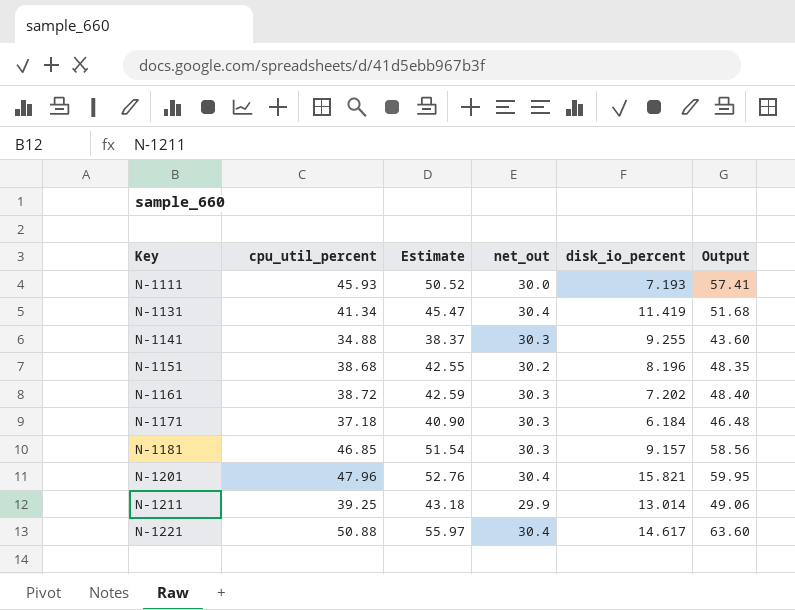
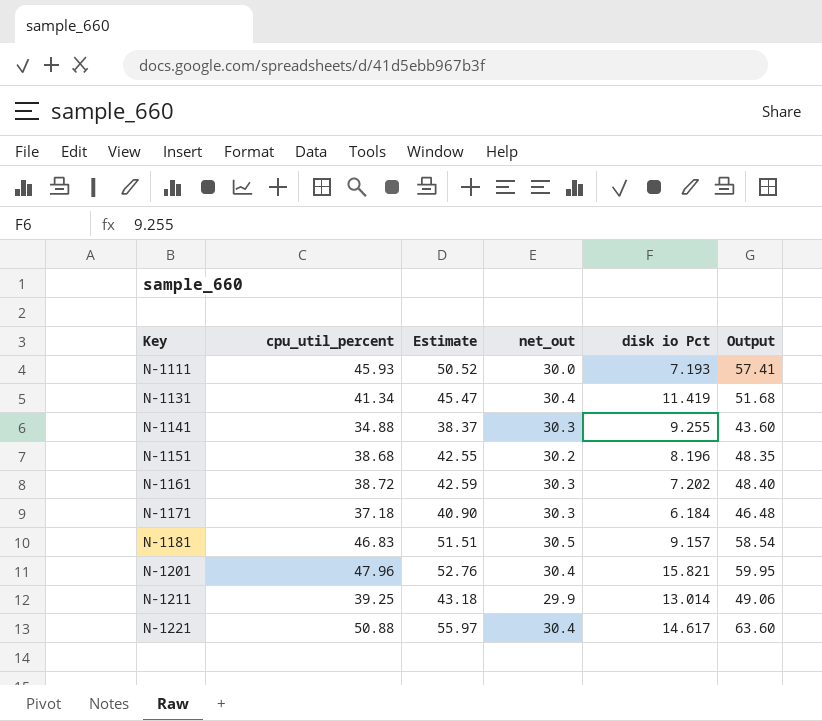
column name: disk_io_percent -> disk io Pct
N-1181 | cpu_util_percent: 46.85 -> 46.83
N-1181 | Estimate: 51.54 -> 51.51
N-1181 | net_out: 30.3 -> 30.5
N-1181 | Output: 58.56 -> 58.54

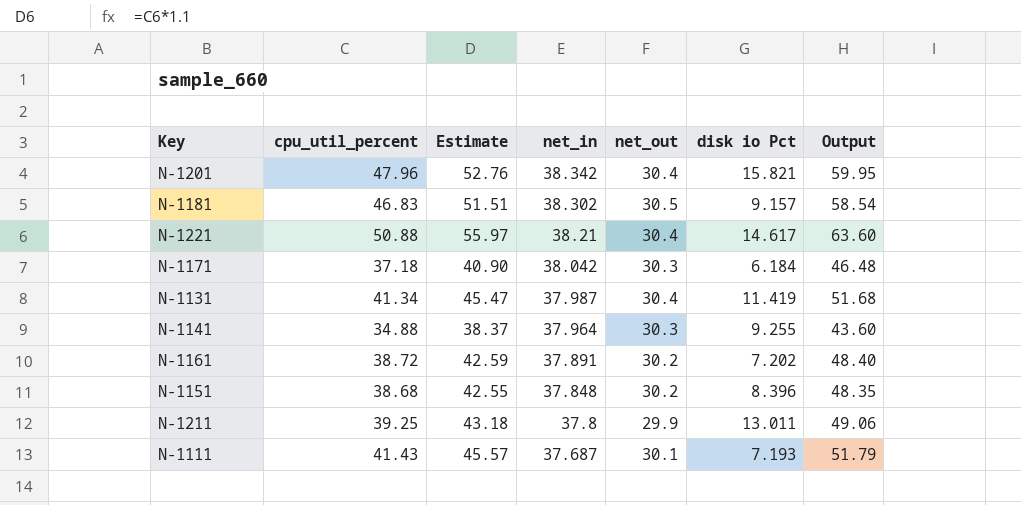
row order: Key ascending -> net_in descending
column net_in | position: none -> 4
N-1161 | net_out: 30.3 -> 30.2
N-1151 | disk io Pct: 8.196 -> 8.396
N-1211 | disk io Pct: 13.014 -> 13.011
N-1111 | cpu_util_percent: 45.93 -> 41.43
N-1111 | Estimate: 50.52 -> 45.57
N-1111 | net_out: 30.0 -> 30.1
N-1111 | Output: 57.41 -> 51.79

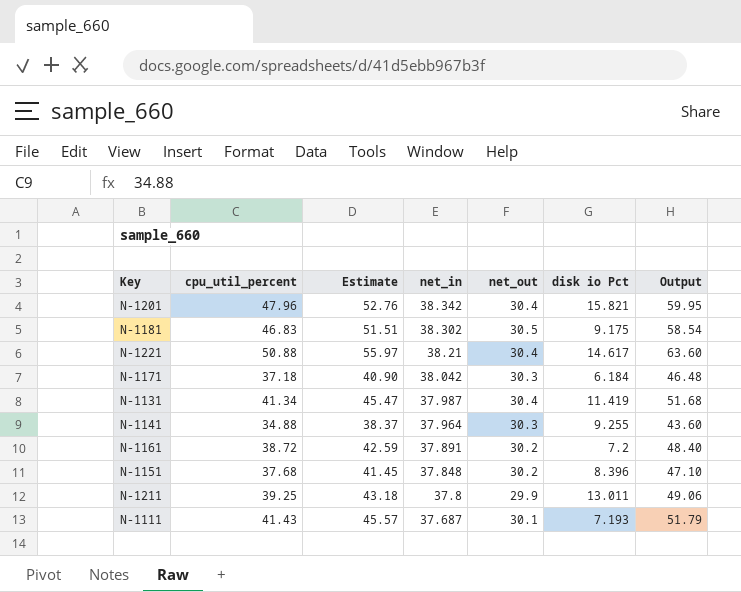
N-1181 | disk io Pct: 9.157 -> 9.175
N-1161 | disk io Pct: 7.202 -> 7.2
N-1151 | cpu_util_percent: 38.68 -> 37.68
N-1151 | Estimate: 42.55 -> 41.45
N-1151 | Output: 48.35 -> 47.10

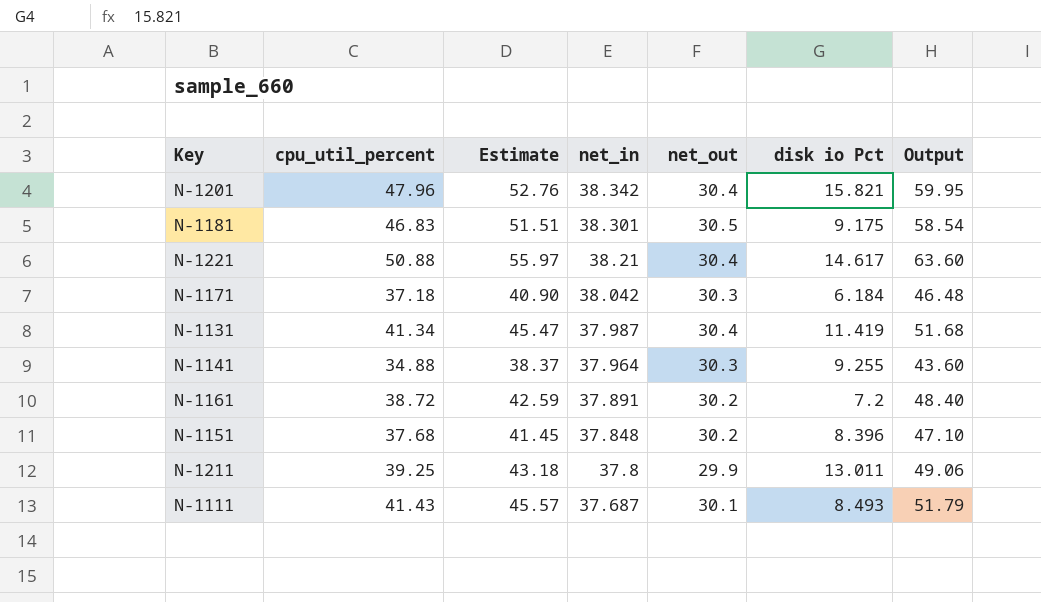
N-1181 | net_in: 38.302 -> 38.301
N-1111 | disk io Pct: 7.193 -> 8.493

